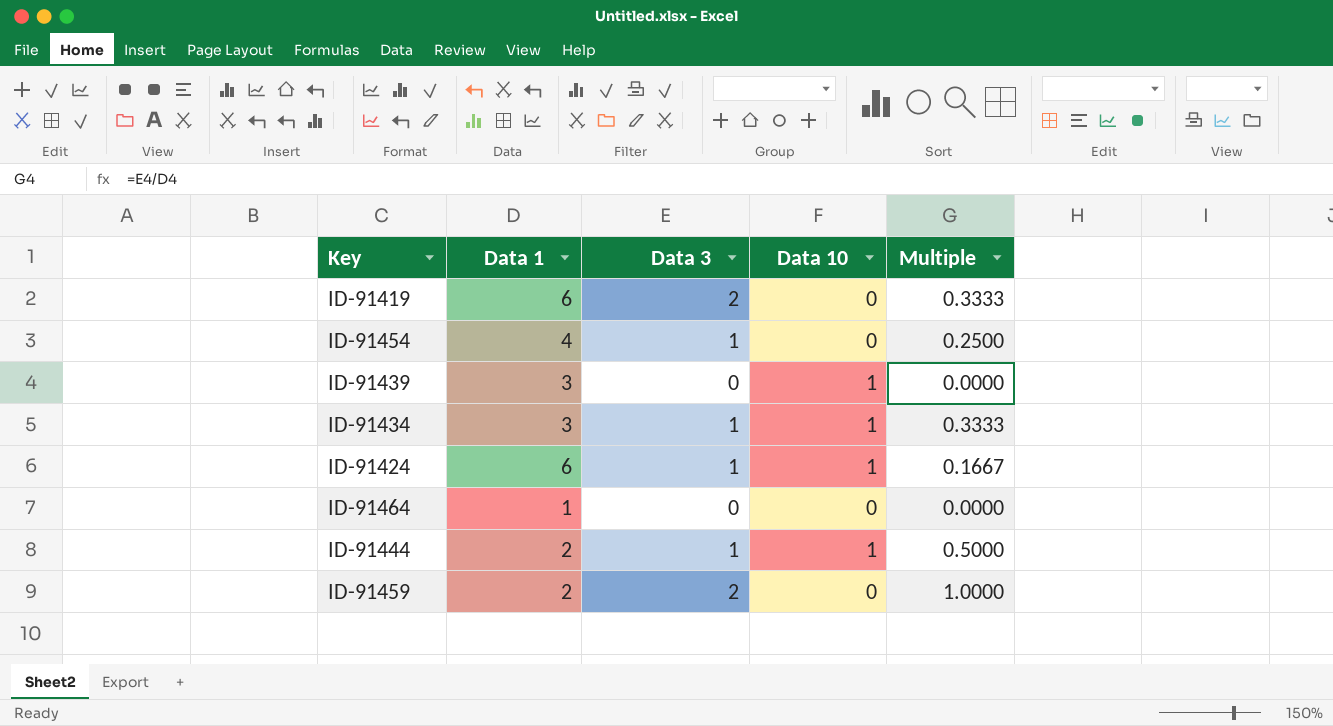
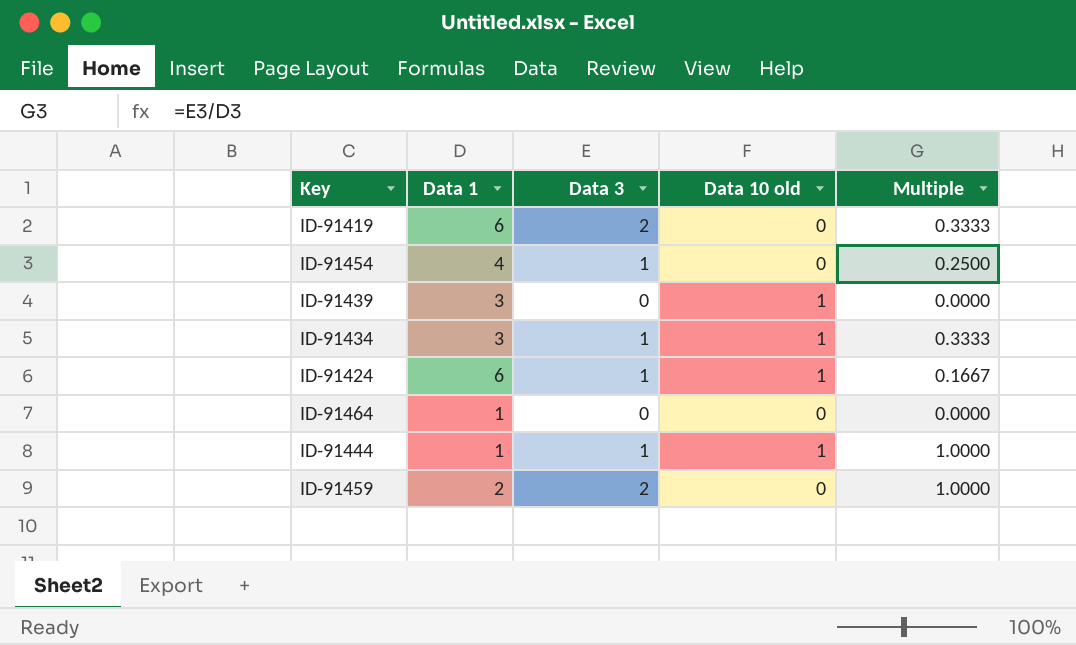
column name: Data 10 -> Data 10 old
ID-91444 | Data 1: 2 -> 1
ID-91444 | Multiple: 0.5000 -> 1.0000

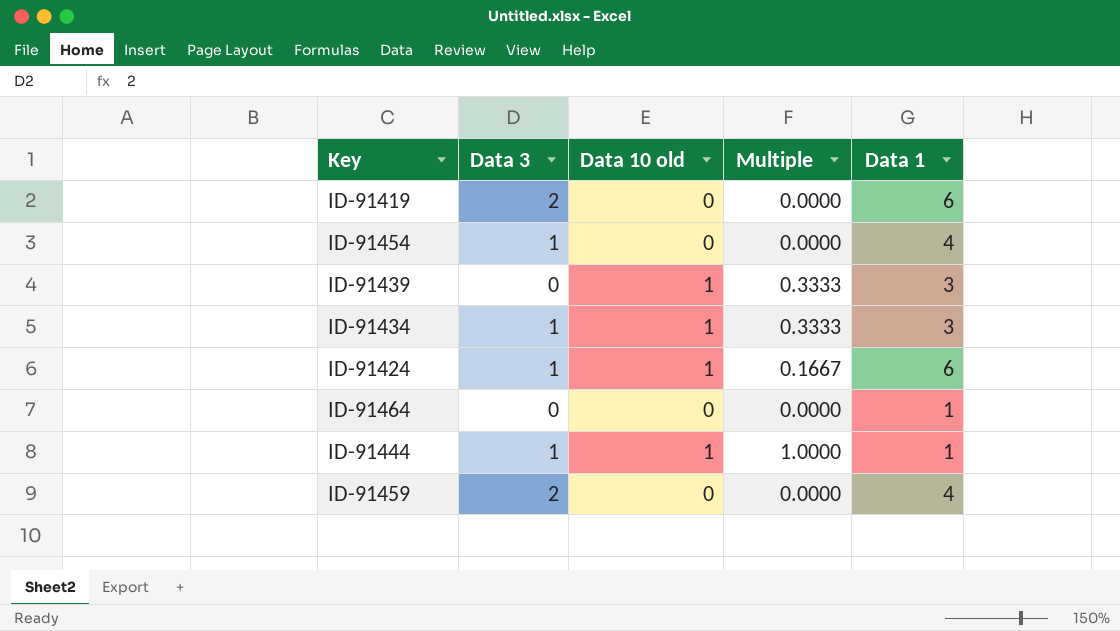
column Multiple | formula: [Data 3] / [Data 1] -> [Data 10 old] / [Data 1]
column Data 1 | position: 2 -> 5
ID-91459 | Data 1: 2 -> 4

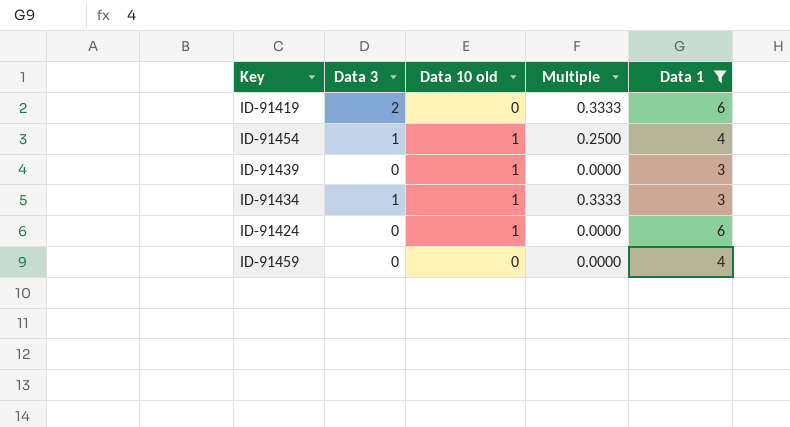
filter: none -> Data 1 != 1
column Multiple | formula: [Data 10 old] / [Data 1] -> [Data 3] / [Data 1]
ID-91454 | Data 10 old: 0 -> 1
ID-91424 | Data 3: 1 -> 0
ID-91459 | Data 3: 2 -> 0

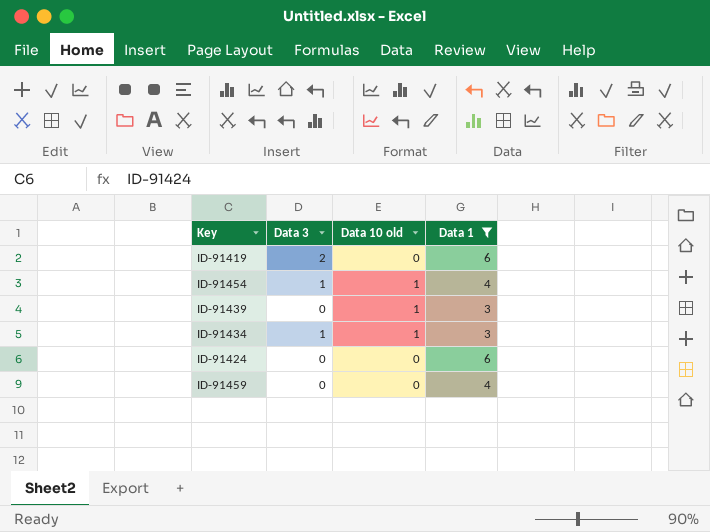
column Multiple | formula: [Data 3] / [Data 1] -> none
ID-91424 | Data 10 old: 1 -> 0

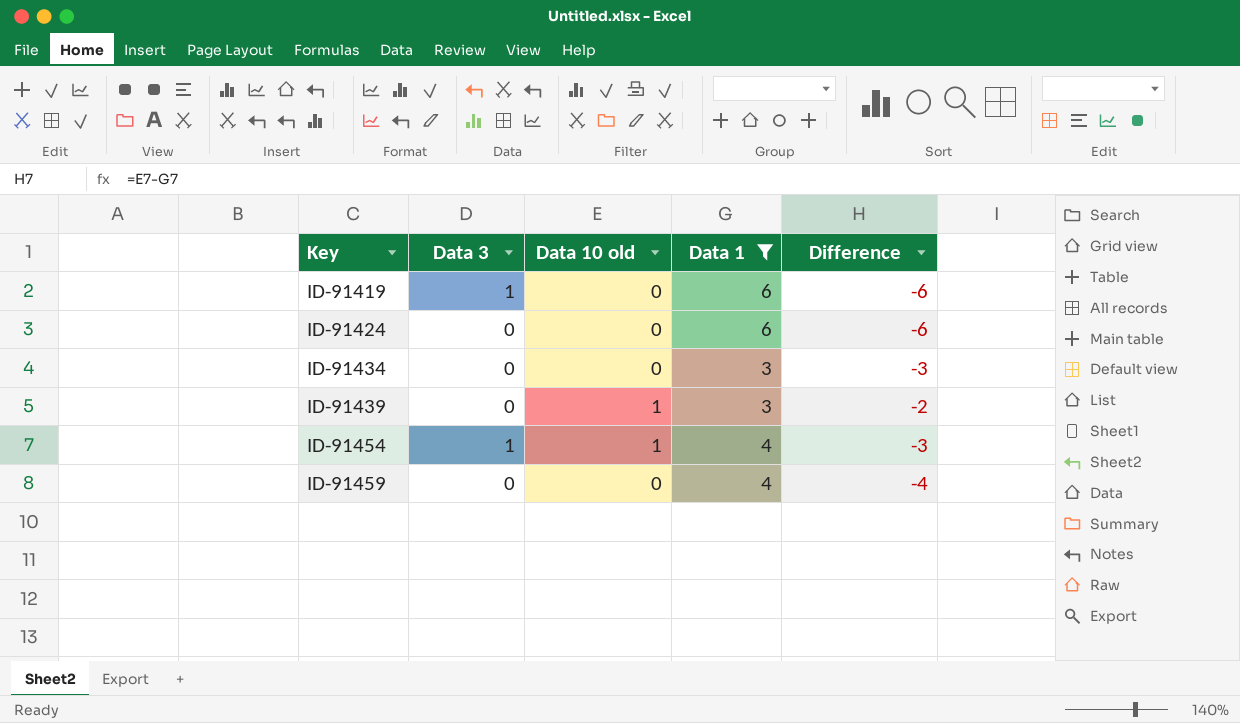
row order: none -> Key ascending
column Difference | formula: none -> [Data 10 old] - [Data 1]
ID-91419 | Data 3: 2 -> 1
ID-91434 | Data 3: 1 -> 0
ID-91434 | Data 10 old: 1 -> 0

